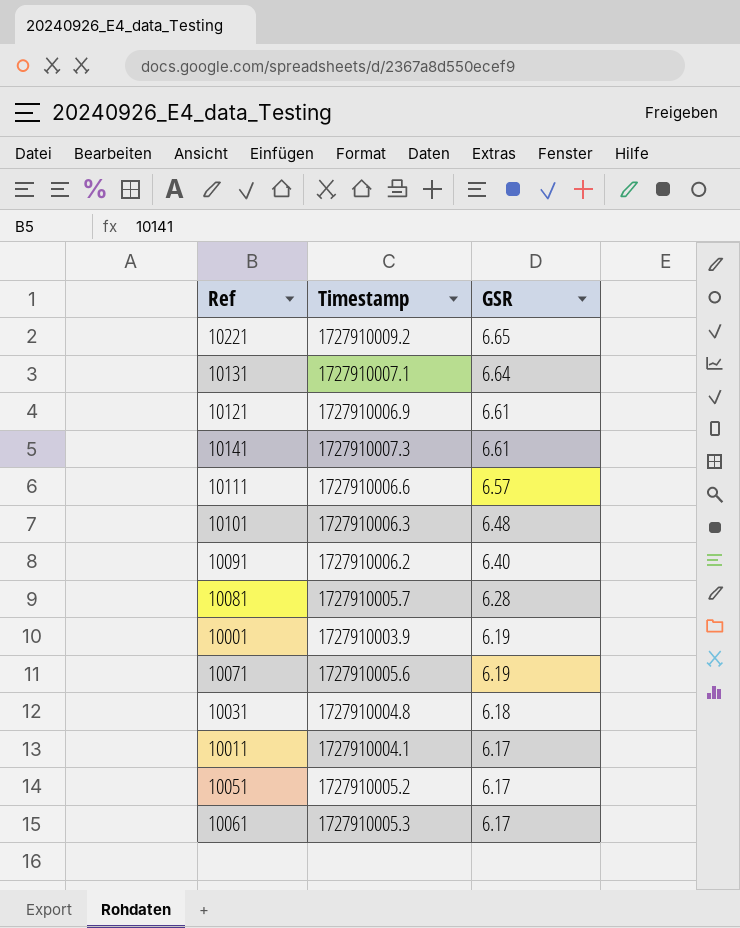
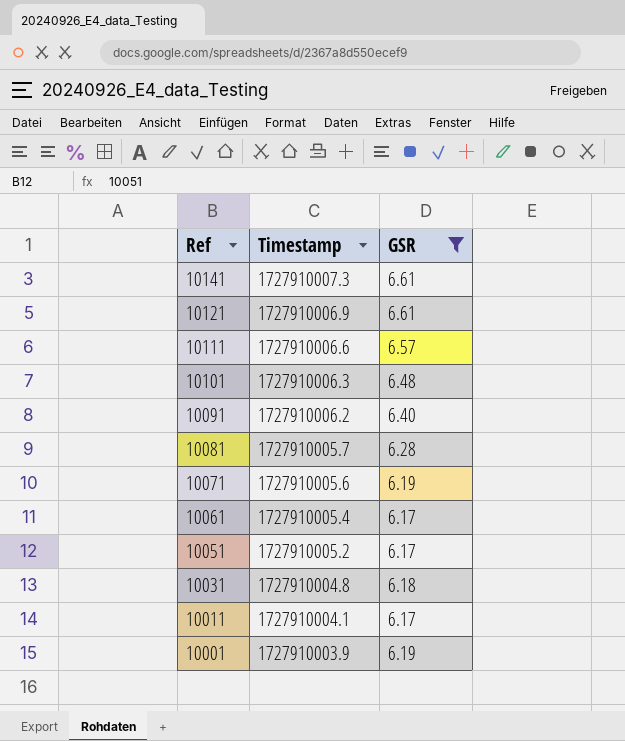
filter: none -> GSR <= 6.61
row order: GSR descending -> Ref descending
10061 | Timestamp: 1727910005.3 -> 1727910005.4

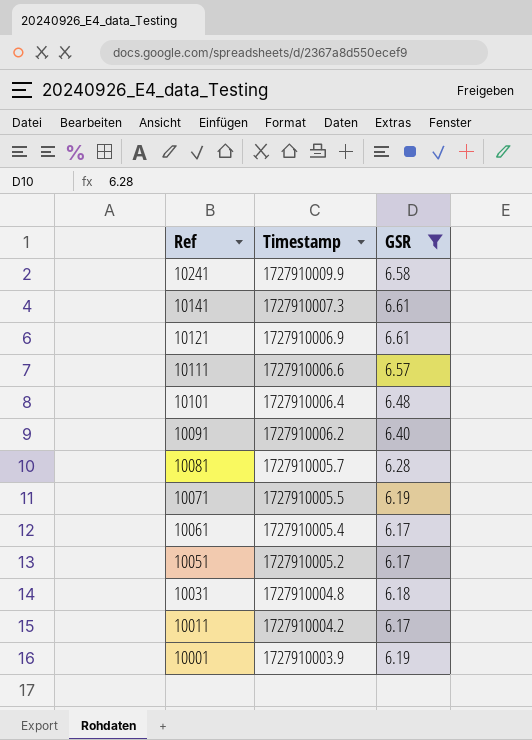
row 10241: none -> 1727910009.9 | 6.58
10101 | Timestamp: 1727910006.3 -> 1727910006.4
10071 | Timestamp: 1727910005.6 -> 1727910005.5
10011 | Timestamp: 1727910004.1 -> 1727910004.2

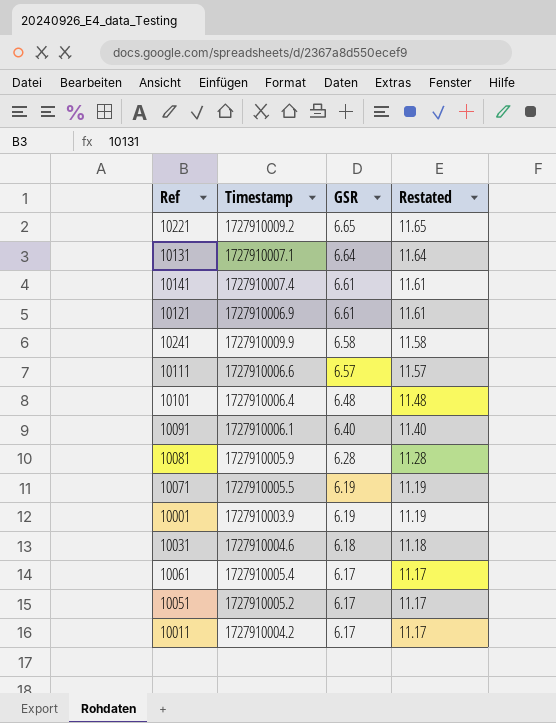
filter: GSR <= 6.61 -> none
row order: Ref descending -> GSR descending
column Restated | formula: none -> [GSR] + 5
10141 | Timestamp: 1727910007.3 -> 1727910007.4
10091 | Timestamp: 1727910006.2 -> 1727910006.1
10081 | Timestamp: 1727910005.7 -> 1727910005.9
10031 | Timestamp: 1727910004.8 -> 1727910004.6

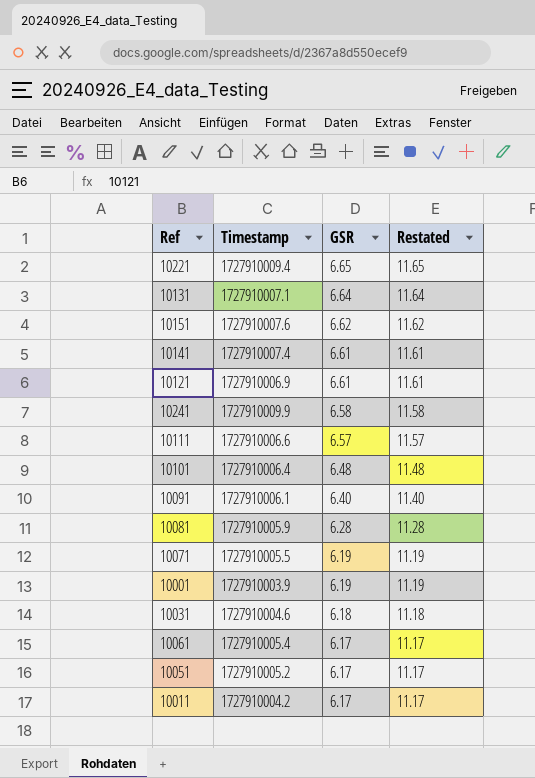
10221 | Timestamp: 1727910009.2 -> 1727910009.4
row 10151: none -> 1727910007.6 | 6.62 | 11.62

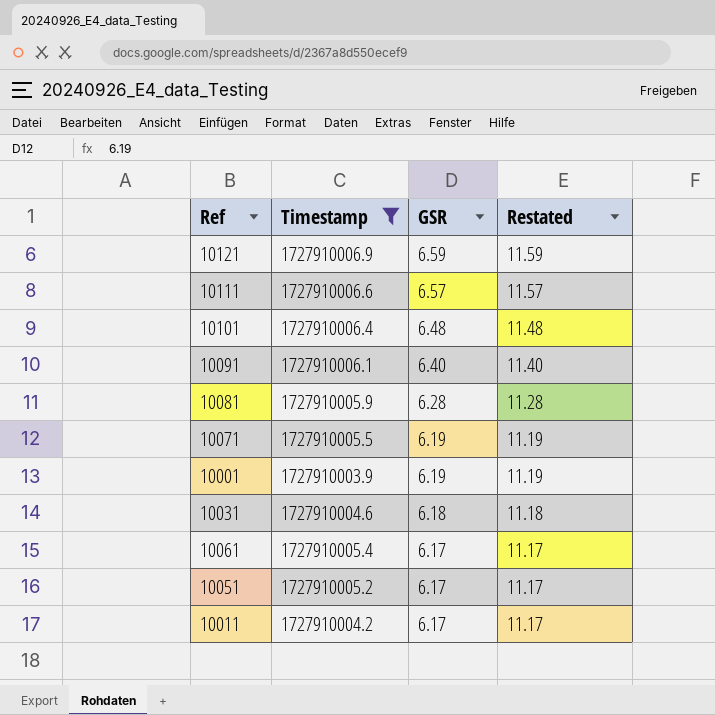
filter: none -> Timestamp <= 1727910006.9
10121 | GSR: 6.61 -> 6.59
10121 | Restated: 11.61 -> 11.59

